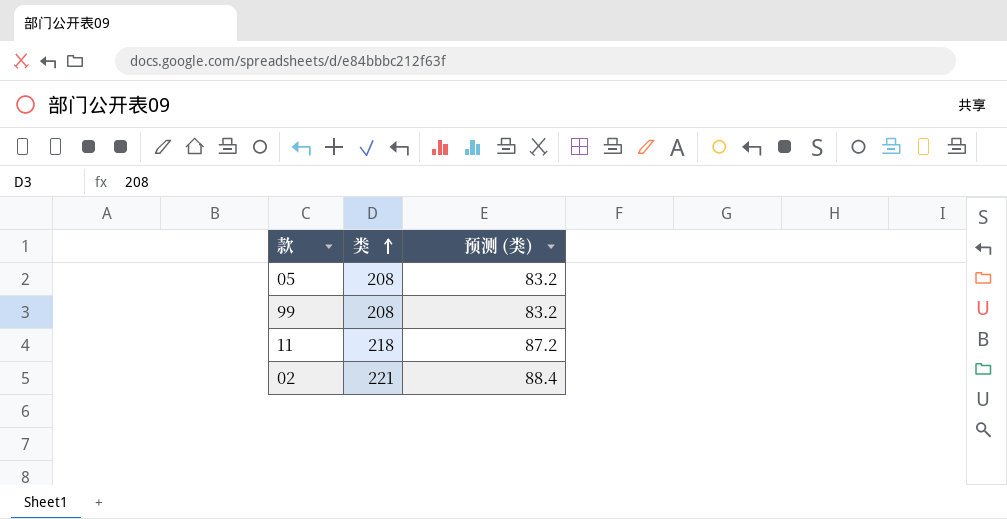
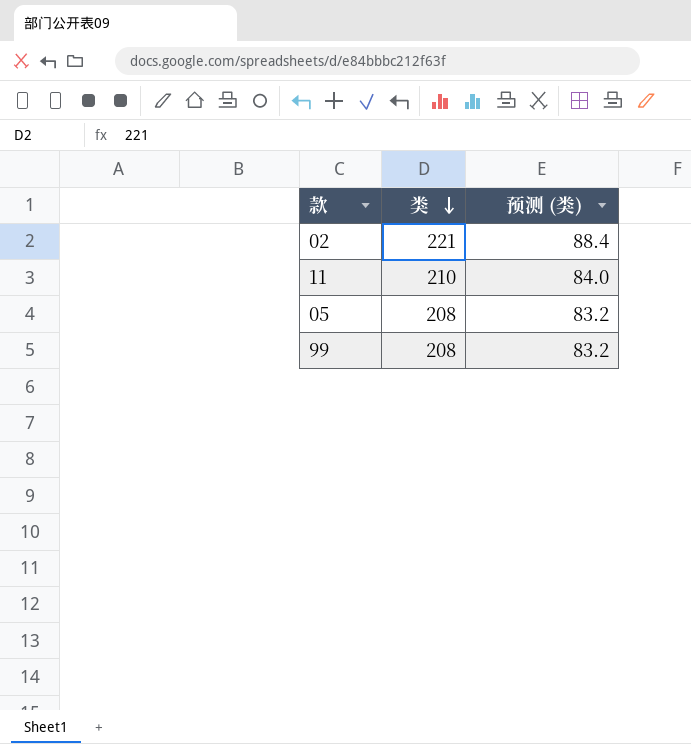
row order: 类 ascending -> 类 descending
11 | 类: 218 -> 210
11 | 预测 (类): 87.2 -> 84.0

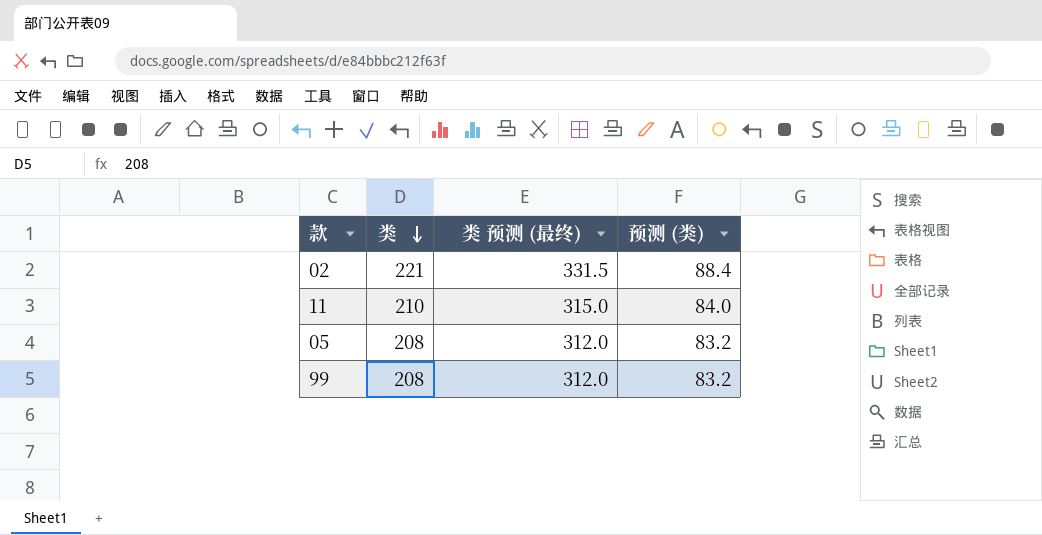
column 类 预测 (最终) | formula: none -> [类] * 1.5

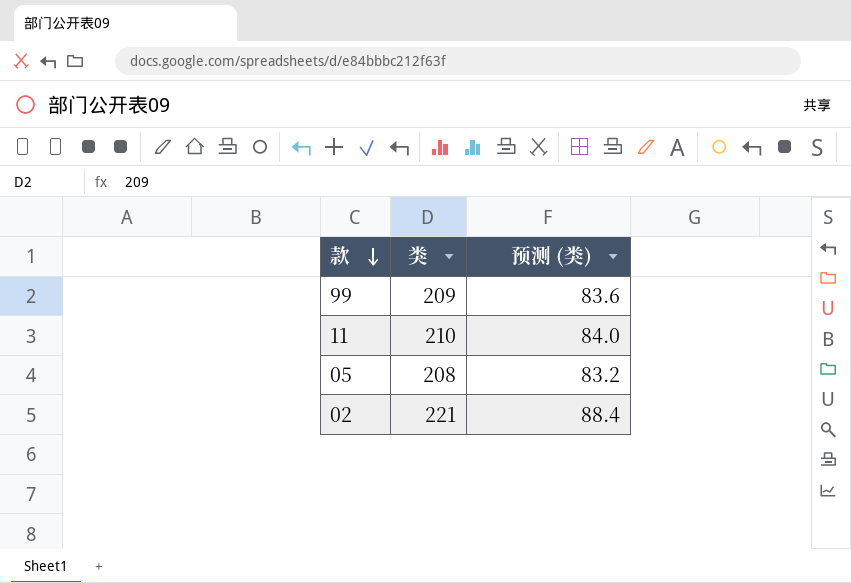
row order: 类 descending -> 款 descending
column 类 预测 (最终) | formula: [类] * 1.5 -> none
99 | 类: 208 -> 209
99 | 预测 (类): 83.2 -> 83.6

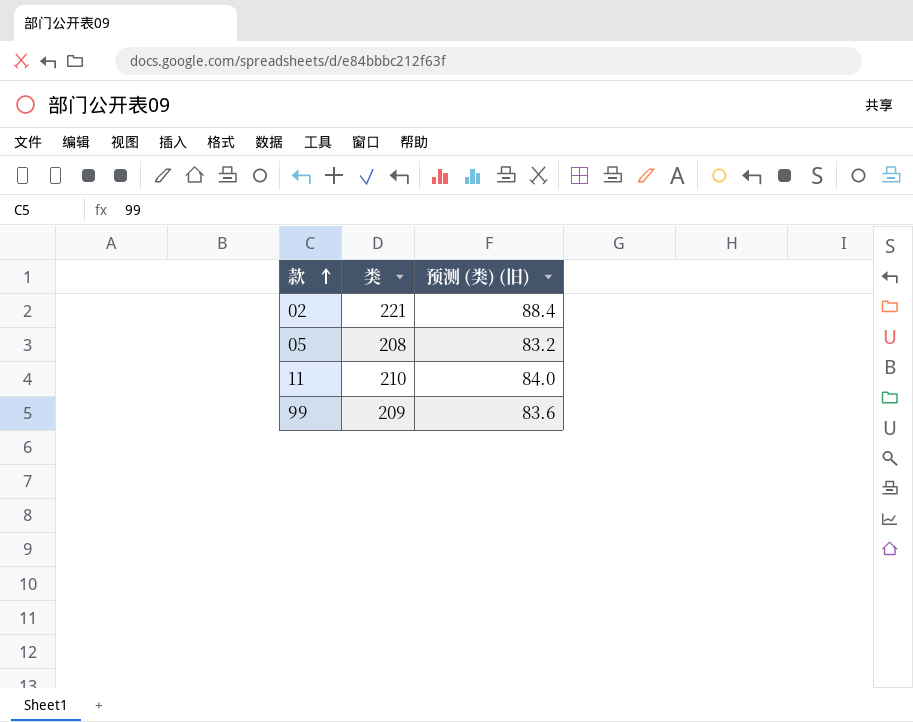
row order: 款 descending -> 款 ascending
column name: 预测 (类) -> 预测 (类) (旧)

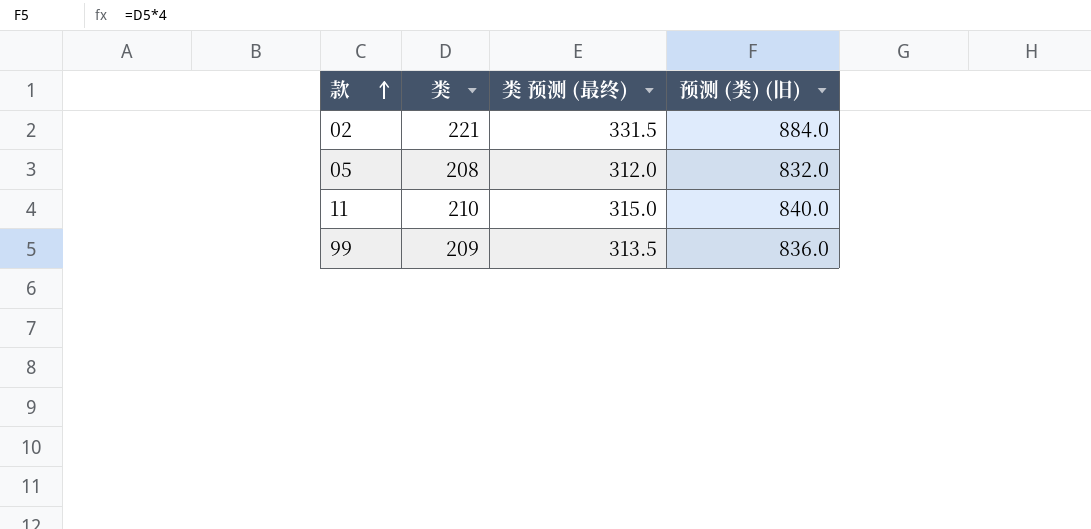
column 类 预测 (最终) | formula: none -> [类] * 1.5
column 预测 (类) (旧) | formula: [类] * 0.4 -> [类] * 4

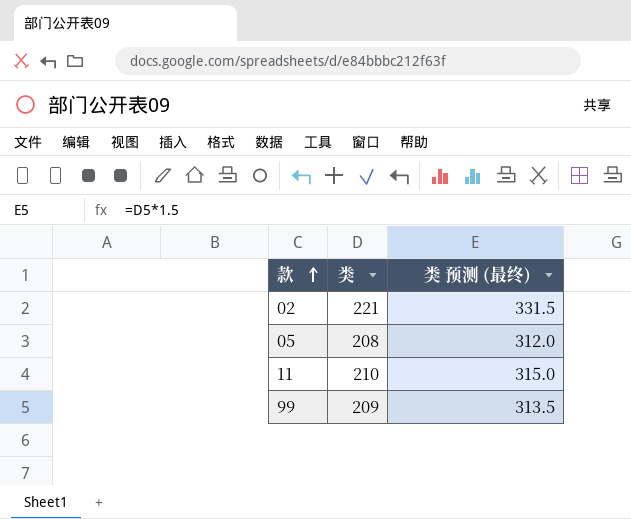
column 预测 (类) (旧) | formula: [类] * 4 -> none

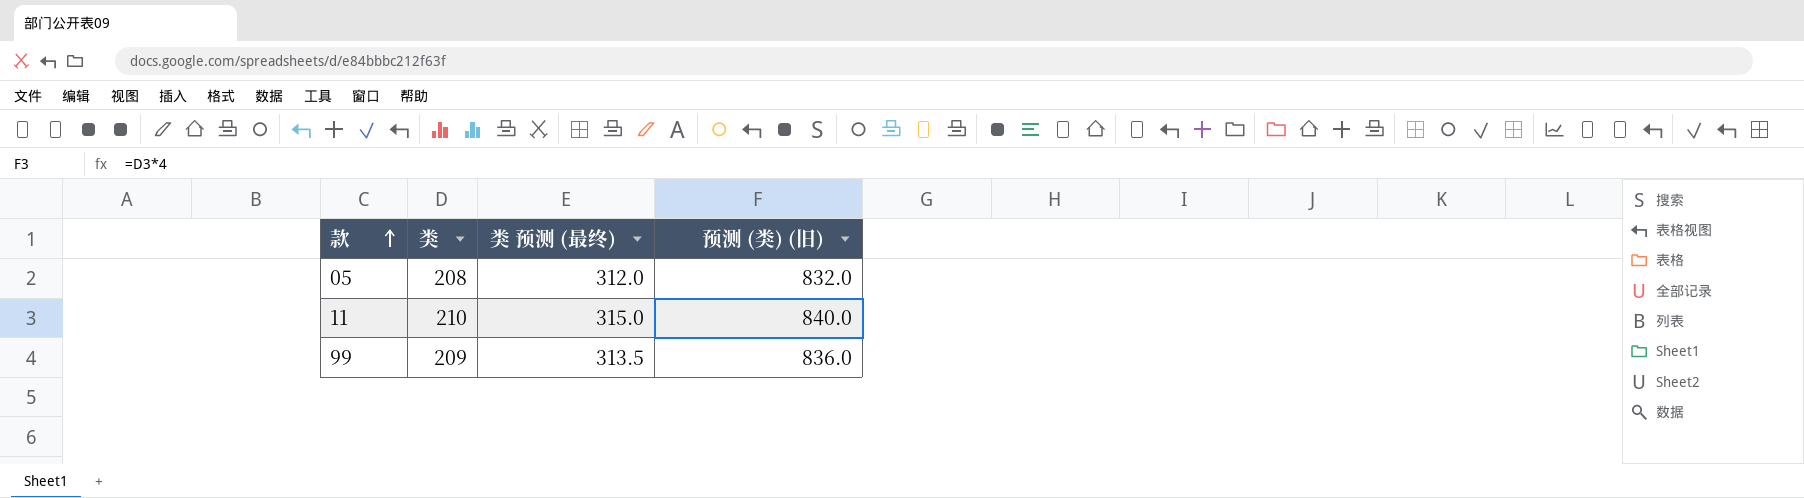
column 预测 (类) (旧) | formula: none -> [类] * 4
row 02: 221 | 331.5 -> none

